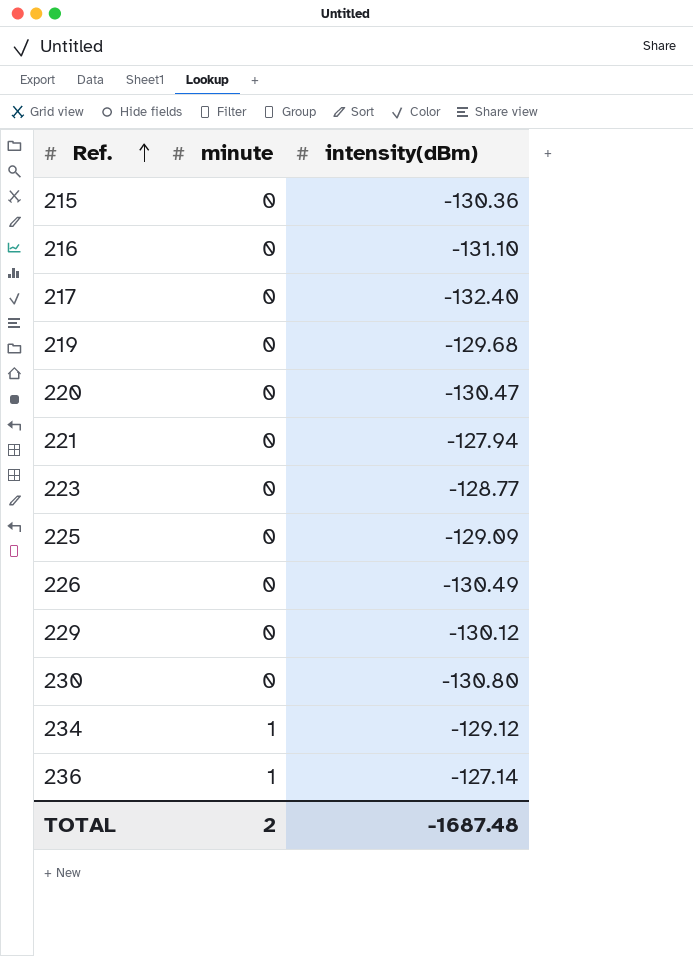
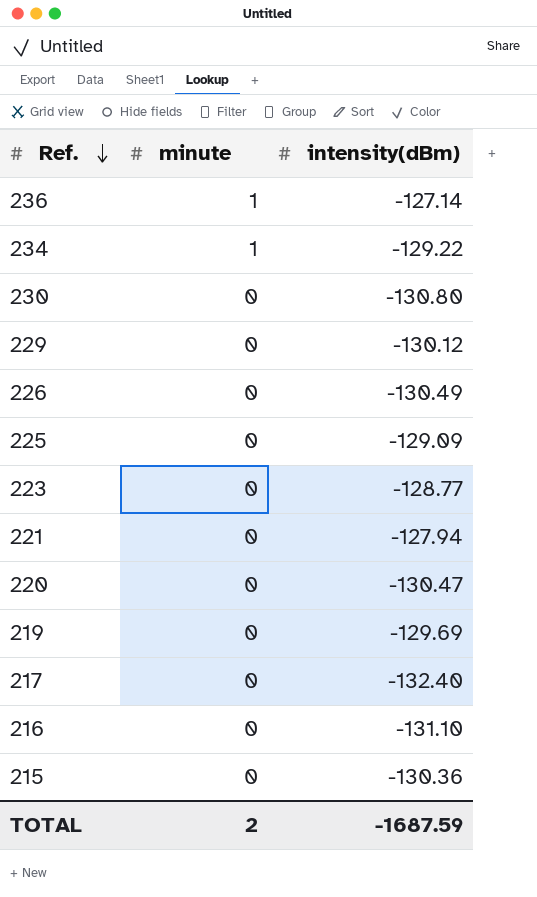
row order: Ref. ascending -> Ref. descending
234 | intensity(dBm): -129.12 -> -129.22
219 | intensity(dBm): -129.68 -> -129.69
TOTAL | intensity(dBm): -1687.48 -> -1687.59

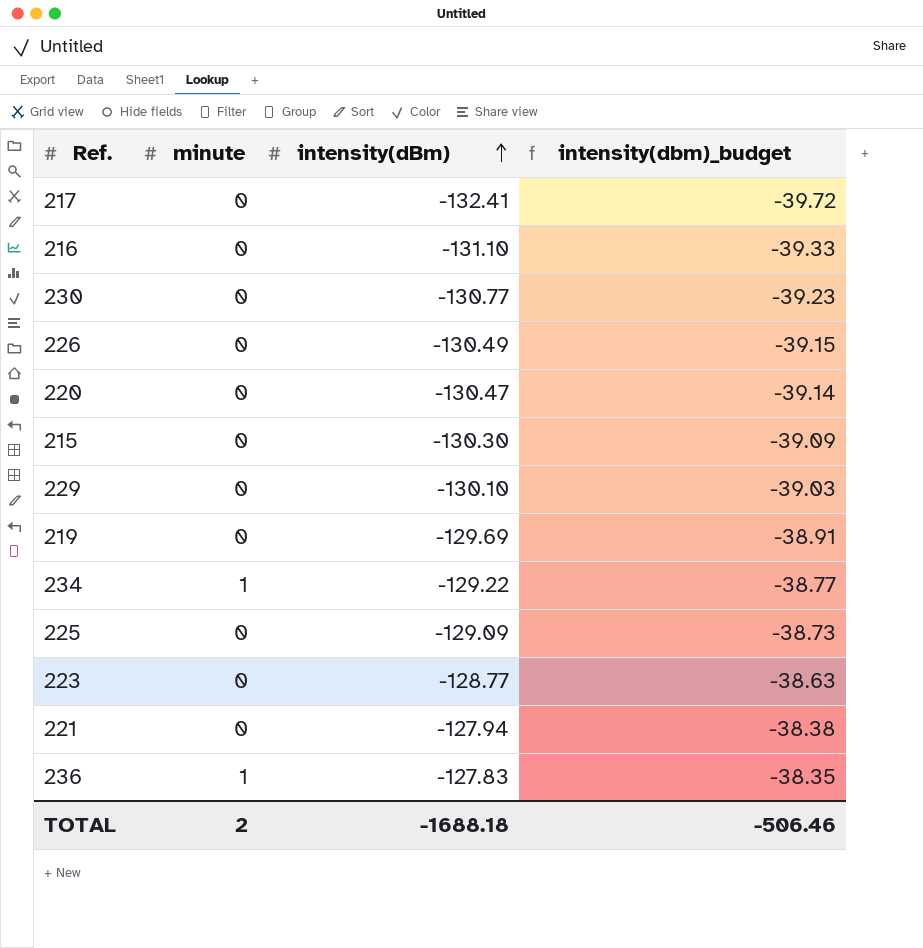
row order: Ref. descending -> intensity(dBm) ascending
column intensity(dbm)_budget | formula: none -> [intensity(dBm)] * 0.3
217 | intensity(dBm): -132.40 -> -132.41
230 | intensity(dBm): -130.80 -> -130.77
215 | intensity(dBm): -130.36 -> -130.30
229 | intensity(dBm): -130.12 -> -130.10
236 | intensity(dBm): -127.14 -> -127.83
TOTAL | intensity(dBm): -1687.59 -> -1688.18

